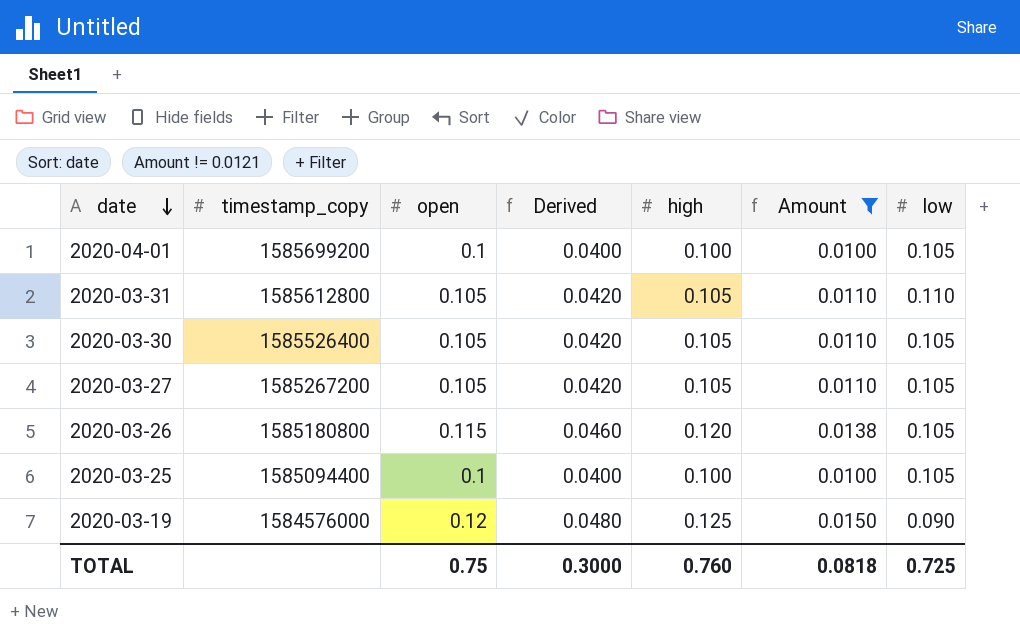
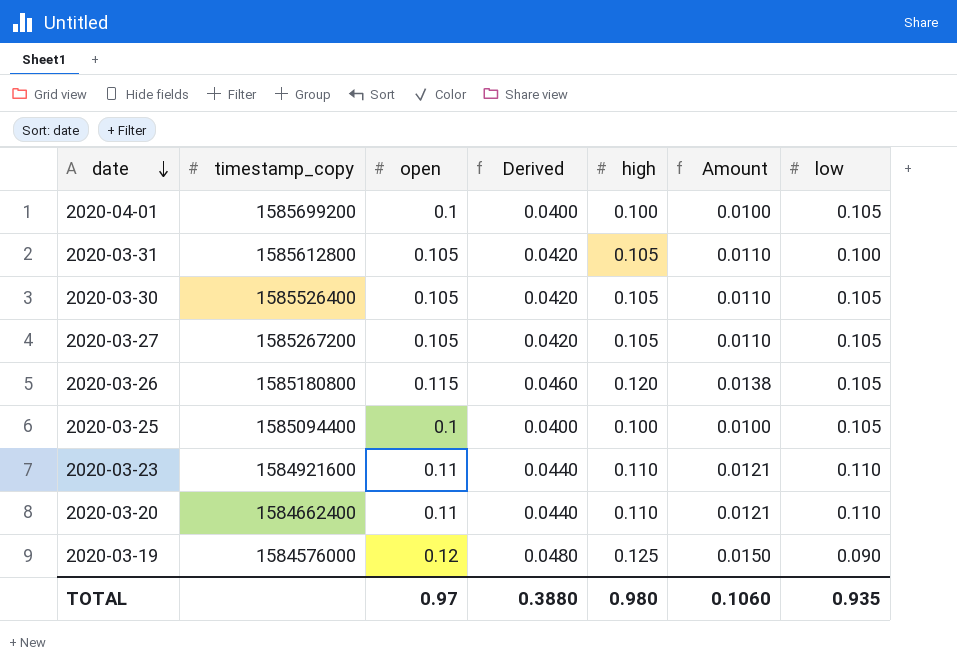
filter: Amount != 0.0121 -> none
2020-03-31 | low: 0.110 -> 0.100
TOTAL | open: 0.75 -> 0.97
TOTAL | Derived: 0.3000 -> 0.3880
TOTAL | high: 0.760 -> 0.980
TOTAL | Amount: 0.0818 -> 0.1060
TOTAL | low: 0.725 -> 0.935

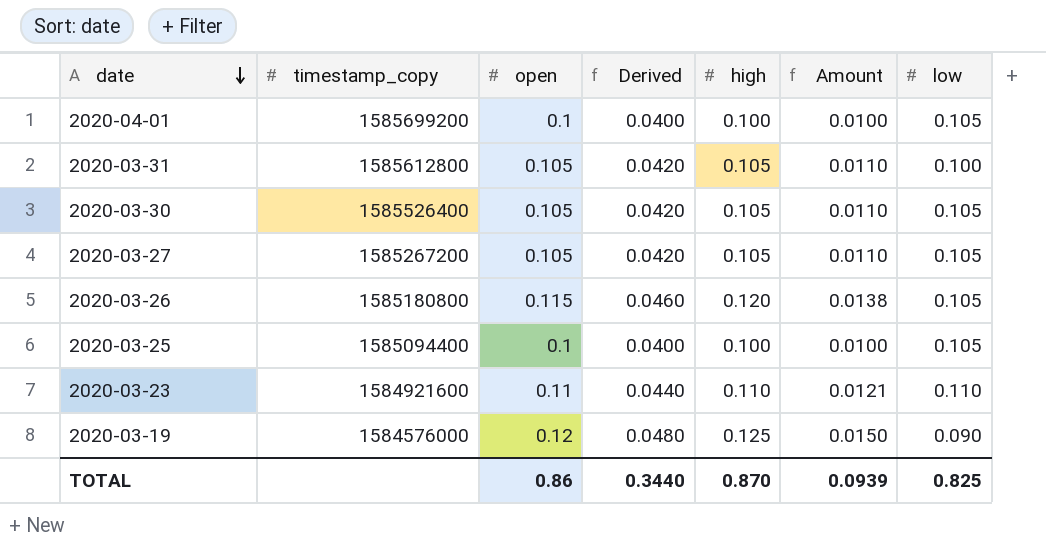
row 2020-03-20: 1584662400 | 0.11 | 0.0440 | 0.110 | 0.0121 | 0.110 -> none
TOTAL | open: 0.97 -> 0.86
TOTAL | Derived: 0.3880 -> 0.3440
TOTAL | high: 0.980 -> 0.870
TOTAL | Amount: 0.1060 -> 0.0939
TOTAL | low: 0.935 -> 0.825

